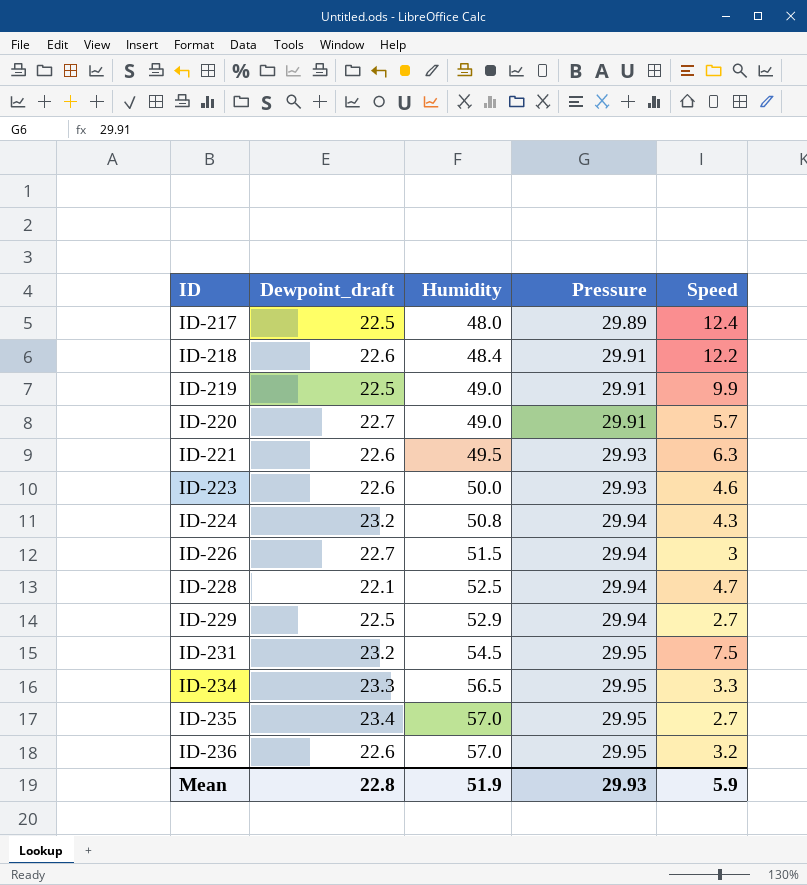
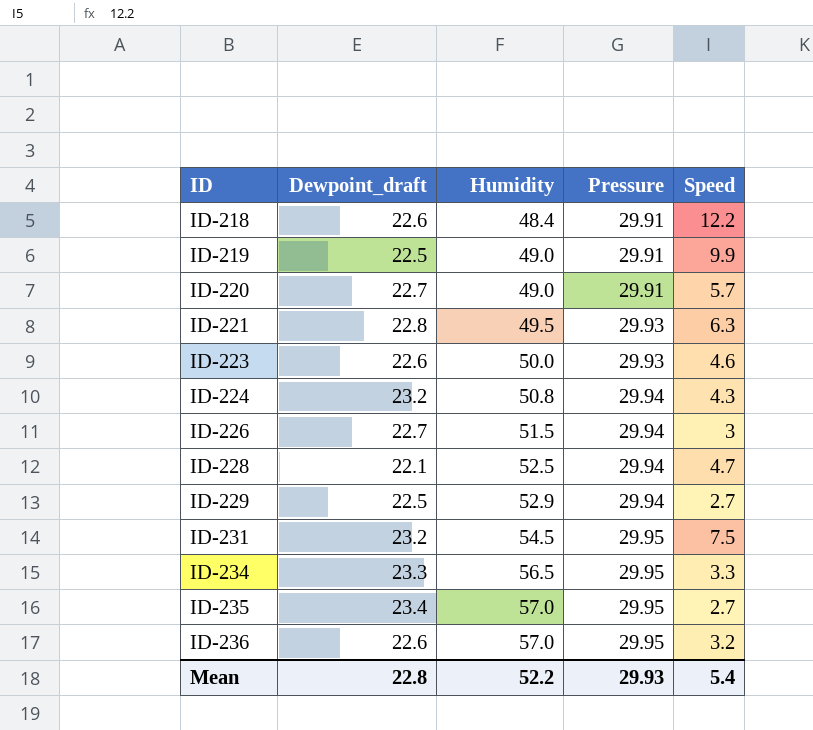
row ID-217: 22.5 | 48.0 | 29.89 | 12.4 -> none
ID-221 | Dewpoint_draft: 22.6 -> 22.8
Mean | Humidity: 51.9 -> 52.2
Mean | Speed: 5.9 -> 5.4

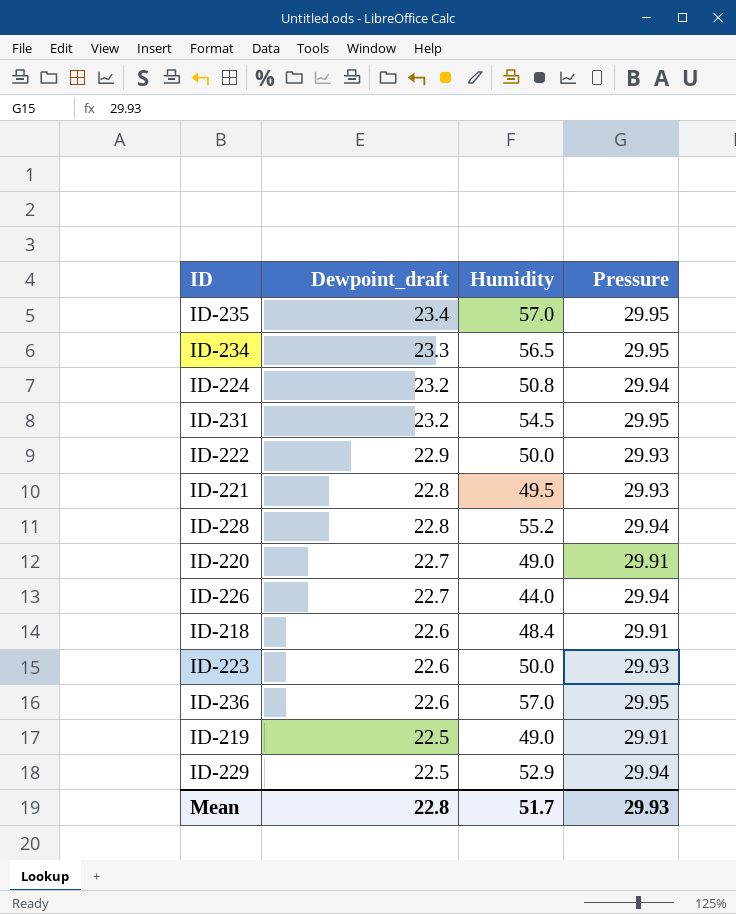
row order: ID ascending -> Dewpoint_draft descending
column Speed | position: 5 -> none
row ID-222: none -> 22.9 | 50.0 | 29.93
ID-228 | Dewpoint_draft: 22.1 -> 22.8
ID-228 | Humidity: 52.5 -> 55.2
ID-226 | Humidity: 51.5 -> 44.0
Mean | Humidity: 52.2 -> 51.7

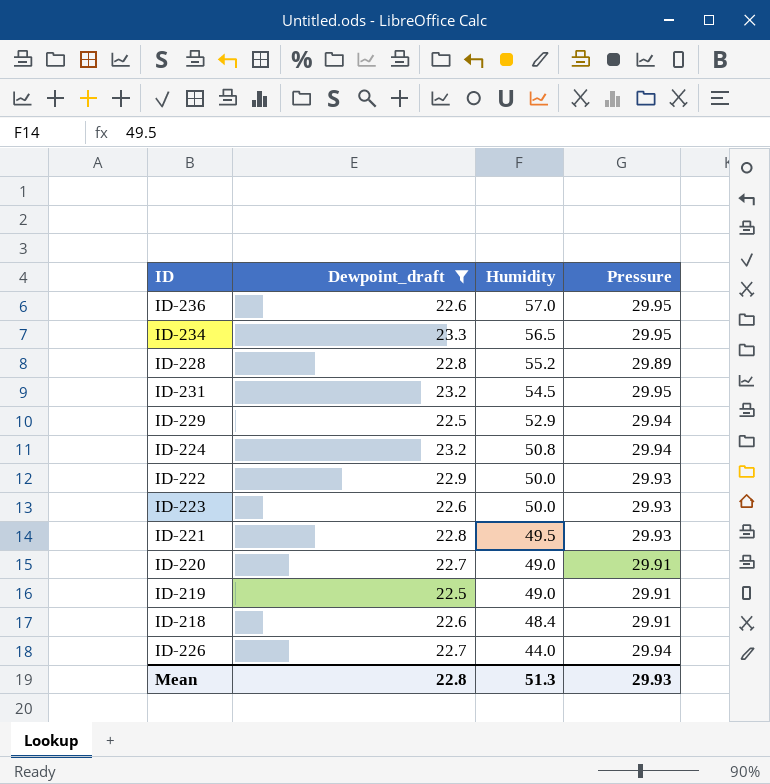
filter: none -> Dewpoint_draft != 23.4
row order: Dewpoint_draft descending -> Humidity descending
ID-228 | Pressure: 29.94 -> 29.89
Mean | Humidity: 51.7 -> 51.3

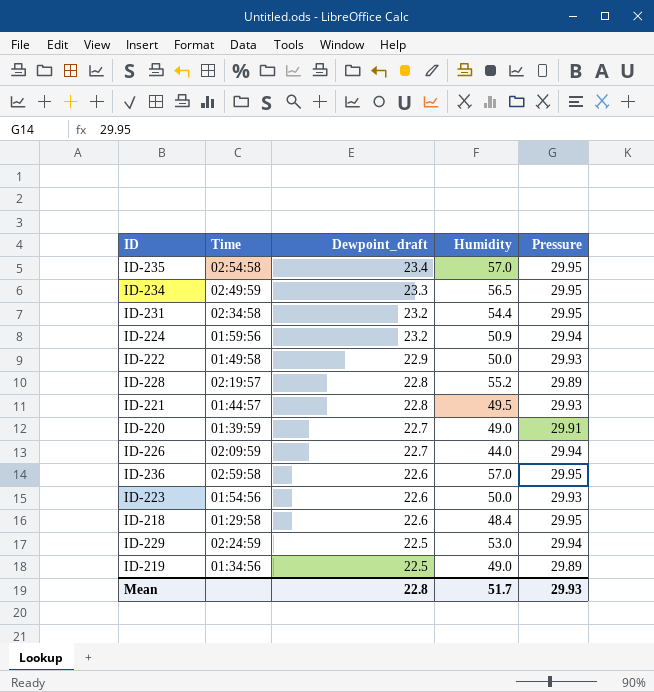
filter: Dewpoint_draft != 23.4 -> none
row order: Humidity descending -> Dewpoint_draft descending
column Time | position: none -> 2
ID-231 | Humidity: 54.5 -> 54.4
ID-224 | Humidity: 50.8 -> 50.9
ID-218 | Pressure: 29.91 -> 29.95
ID-229 | Humidity: 52.9 -> 53.0
ID-219 | Pressure: 29.91 -> 29.89
Mean | Humidity: 51.3 -> 51.7

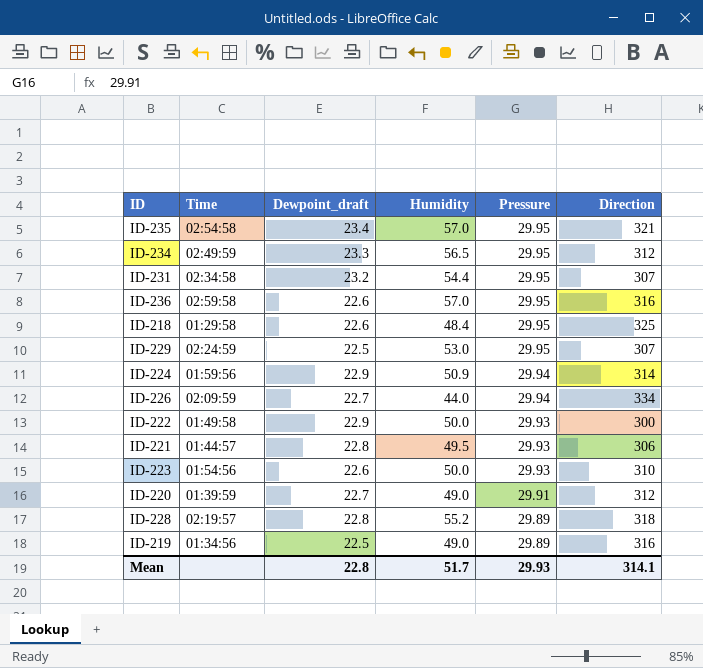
row order: Dewpoint_draft descending -> Pressure descending
column Direction | position: none -> 6
ID-229 | Pressure: 29.94 -> 29.95
ID-224 | Dewpoint_draft: 23.2 -> 22.9

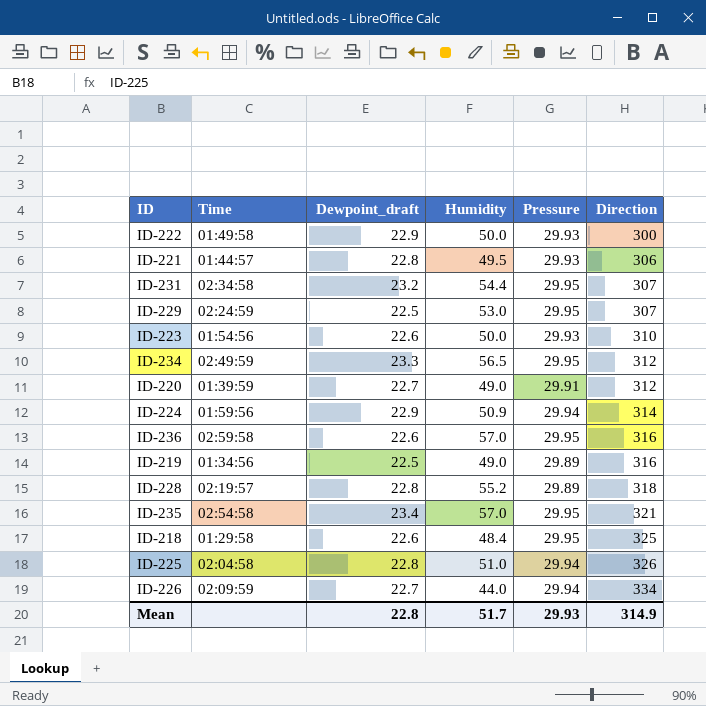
row order: Pressure descending -> Direction ascending
row ID-225: none -> 02:04:58 | 22.8 | 51.0 | 29.94 | 326
Mean | Direction: 314.1 -> 314.9

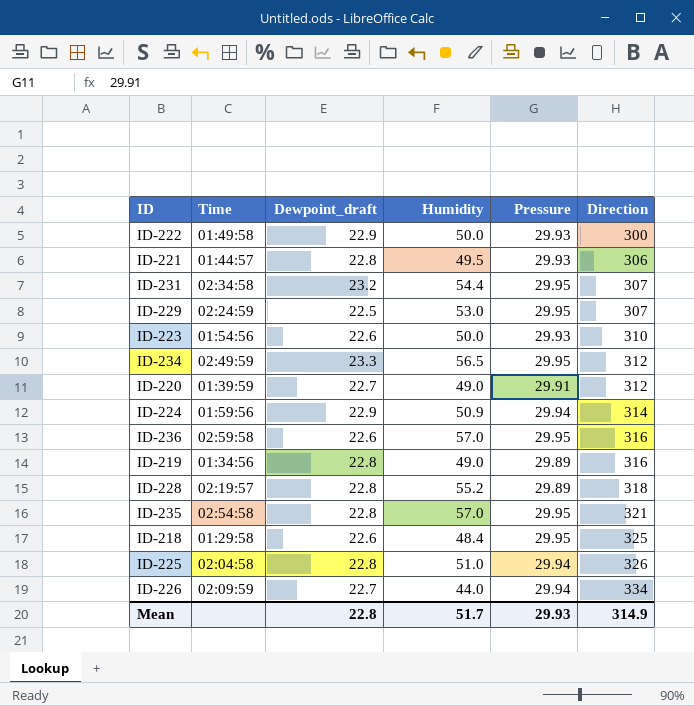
ID-219 | Dewpoint_draft: 22.5 -> 22.8
ID-235 | Dewpoint_draft: 23.4 -> 22.8

